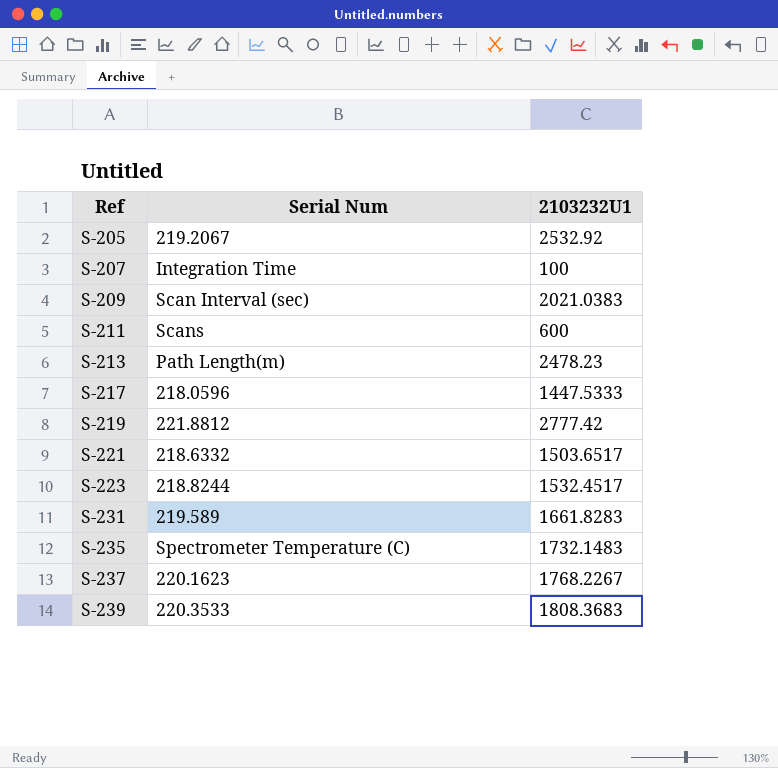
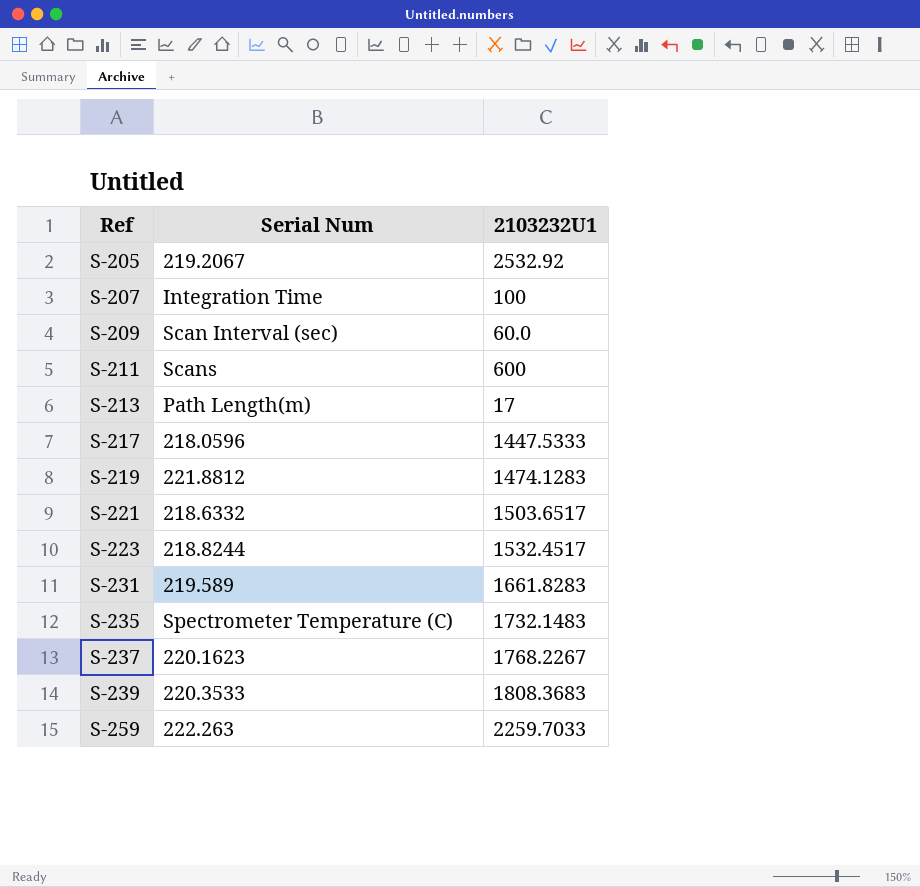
S-209 | 2103232U1: 2021.0383 -> 60.0
S-213 | 2103232U1: 2478.23 -> 17
S-219 | 2103232U1: 2777.42 -> 1474.1283
row S-259: none -> 222.263 | 2259.7033

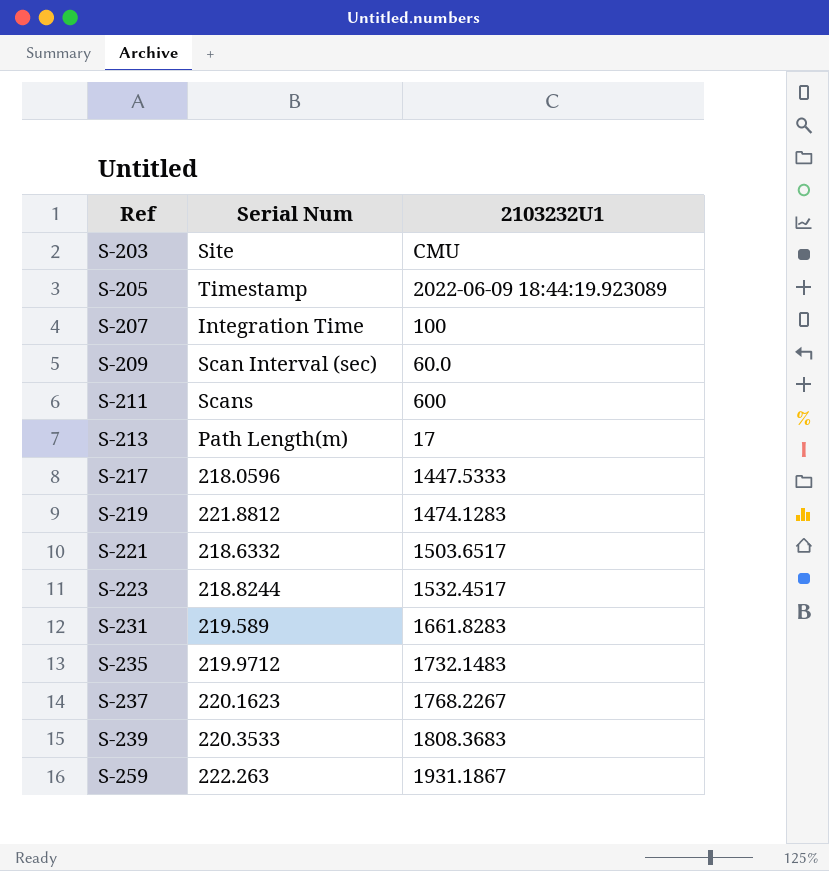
row S-203: none -> Site | CMU
S-205 | Serial Num: 219.2067 -> Timestamp
S-205 | 2103232U1: 2532.92 -> 2022-06-09 18:44:19.923089
S-235 | Serial Num: Spectrometer Temperature (C) -> 219.9712
S-259 | 2103232U1: 2259.7033 -> 1931.1867

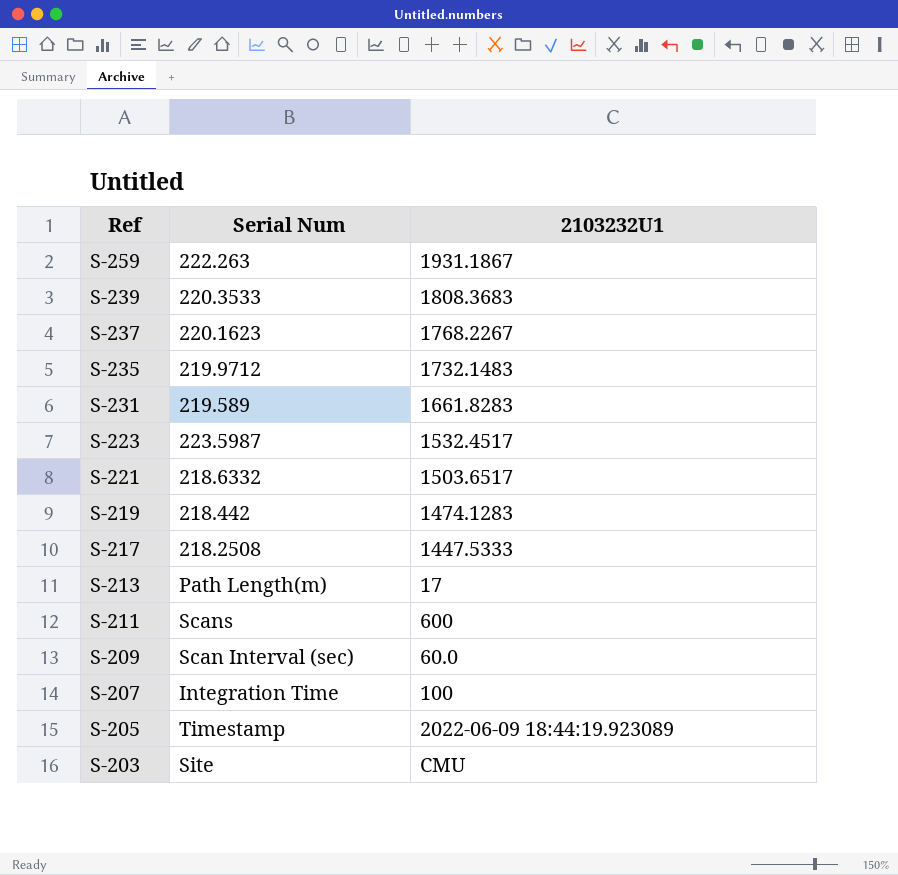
row order: Ref ascending -> Ref descending
S-223 | Serial Num: 218.8244 -> 223.5987
S-219 | Serial Num: 221.8812 -> 218.442
S-217 | Serial Num: 218.0596 -> 218.2508

